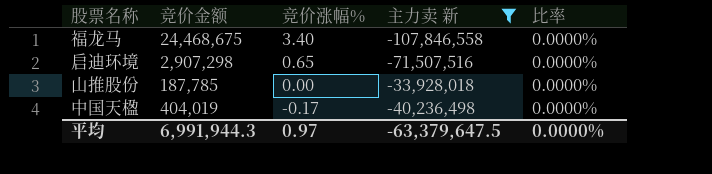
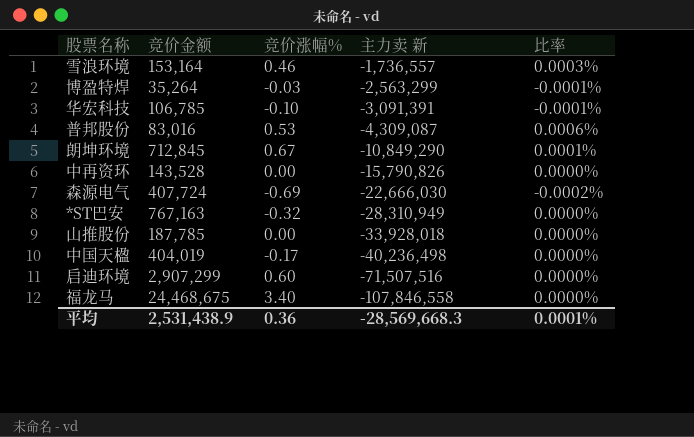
filter: 主力卖 新 <= -33,928,018 -> none
row order: 竞价涨幅% descending -> 主力卖 新 descending
启迪环境 | 竞价金额: 2,907,298 -> 2,907,299
启迪环境 | 竞价涨幅%: 0.65 -> 0.60
平均 | 竞价金额: 6,991,944.3 -> 2,531,438.9
平均 | 竞价涨幅%: 0.97 -> 0.36
平均 | 主力卖 新: -63,379,647.5 -> -28,569,668.3
平均 | 比率: 0.0000% -> 0.0001%

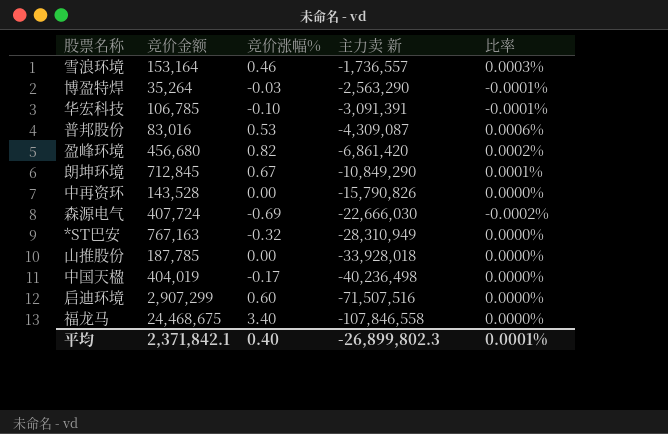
博盈特焊 | 主力卖 新: -2,563,299 -> -2,563,290
row 盈峰环境: none -> 456,680 | 0.82 | -6,861,420 | 0.0002%
平均 | 竞价金额: 2,531,438.9 -> 2,371,842.1
平均 | 竞价涨幅%: 0.36 -> 0.40
平均 | 主力卖 新: -28,569,668.3 -> -26,899,802.3

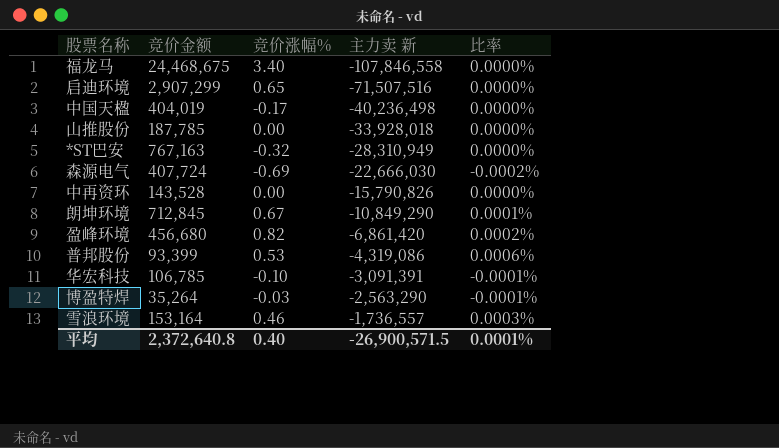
row order: 主力卖 新 descending -> 主力卖 新 ascending
启迪环境 | 竞价涨幅%: 0.60 -> 0.65
普邦股份 | 竞价金额: 83,016 -> 93,399
普邦股份 | 主力卖 新: -4,309,087 -> -4,319,086
平均 | 竞价金额: 2,371,842.1 -> 2,372,640.8
平均 | 主力卖 新: -26,899,802.3 -> -26,900,571.5

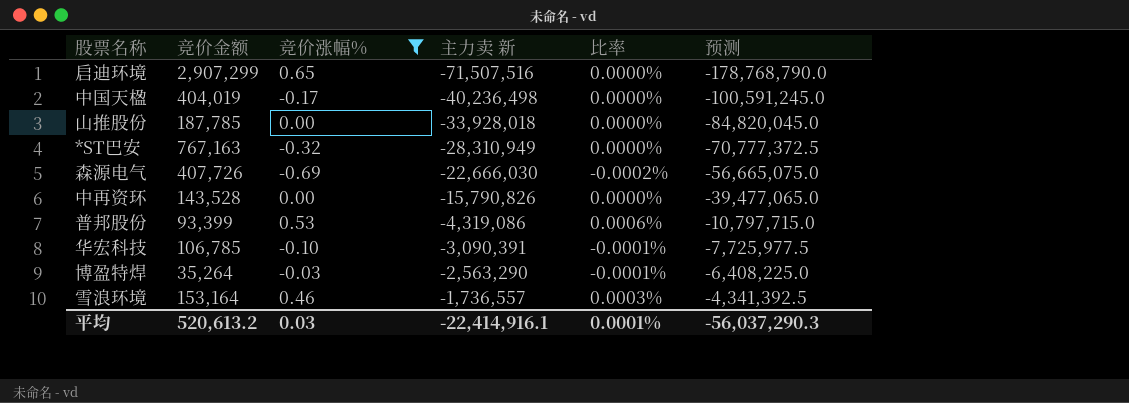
filter: none -> 竞价涨幅% <= 0.65
column 预测 | formula: none -> [主力卖 新] * 2.5
森源电气 | 竞价金额: 407,724 -> 407,726
华宏科技 | 主力卖 新: -3,091,391 -> -3,090,391
平均 | 竞价金额: 2,372,640.8 -> 520,613.2
平均 | 竞价涨幅%: 0.40 -> 0.03
平均 | 主力卖 新: -26,900,571.5 -> -22,414,916.1

